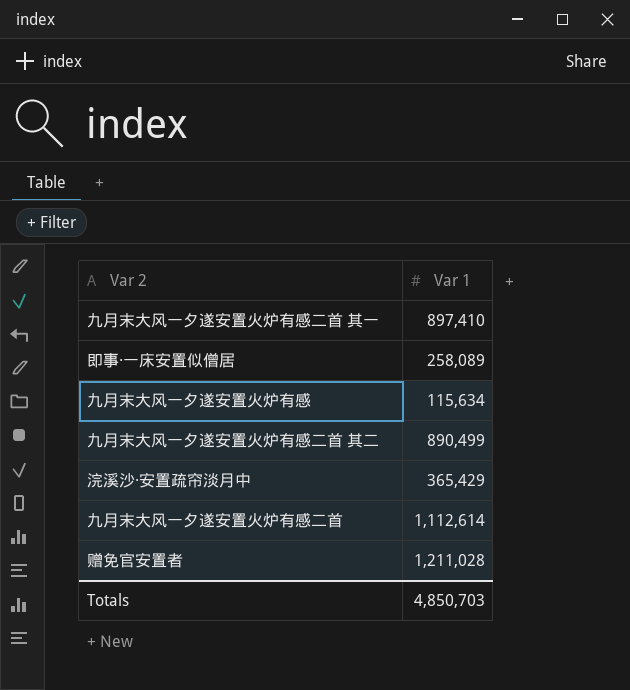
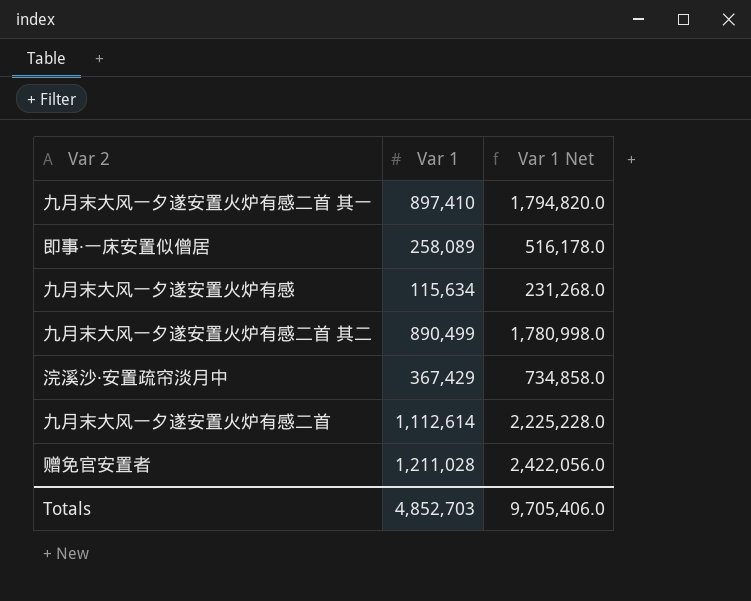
column Var 1 Net | formula: none -> [Var 1] * 2
浣溪沙·安置疏帘淡月中 | Var 1: 365,429 -> 367,429
Totals | Var 1: 4,850,703 -> 4,852,703

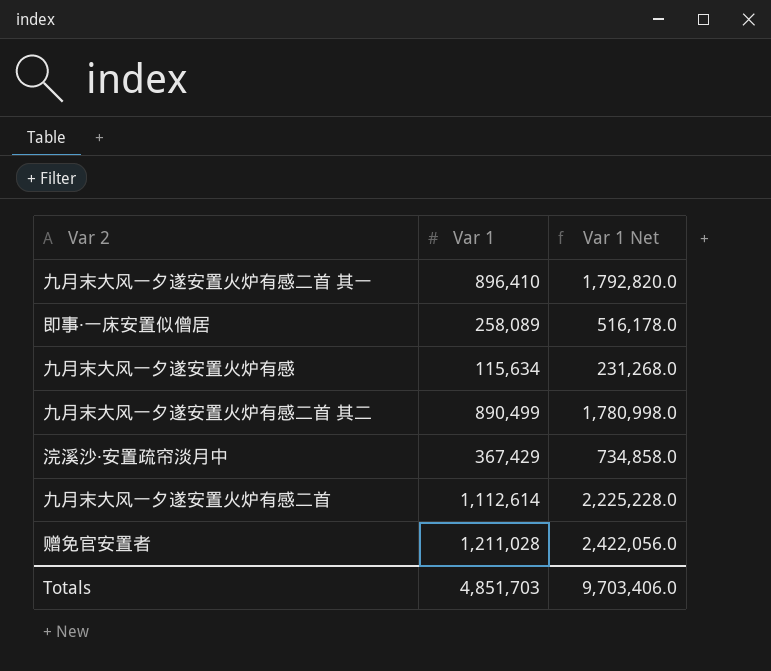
九月末大风一夕遂安置火炉有感二首 其一 | Var 1: 897,410 -> 896,410
九月末大风一夕遂安置火炉有感二首 其一 | Var 1 Net: 1,794,820.0 -> 1,792,820.0
Totals | Var 1: 4,852,703 -> 4,851,703
Totals | Var 1 Net: 9,705,406.0 -> 9,703,406.0

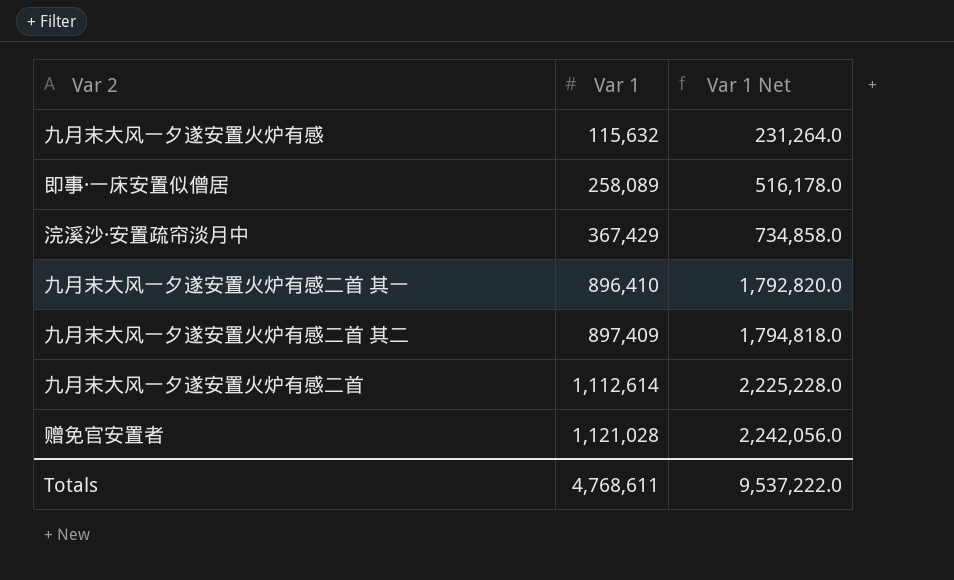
row order: none -> Var 1 ascending
九月末大风一夕遂安置火炉有感 | Var 1: 115,634 -> 115,632
九月末大风一夕遂安置火炉有感 | Var 1 Net: 231,268.0 -> 231,264.0
九月末大风一夕遂安置火炉有感二首 其二 | Var 1: 890,499 -> 897,409
九月末大风一夕遂安置火炉有感二首 其二 | Var 1 Net: 1,780,998.0 -> 1,794,818.0
赠免官安置者 | Var 1: 1,211,028 -> 1,121,028
赠免官安置者 | Var 1 Net: 2,422,056.0 -> 2,242,056.0
Totals | Var 1: 4,851,703 -> 4,768,611
Totals | Var 1 Net: 9,703,406.0 -> 9,537,222.0

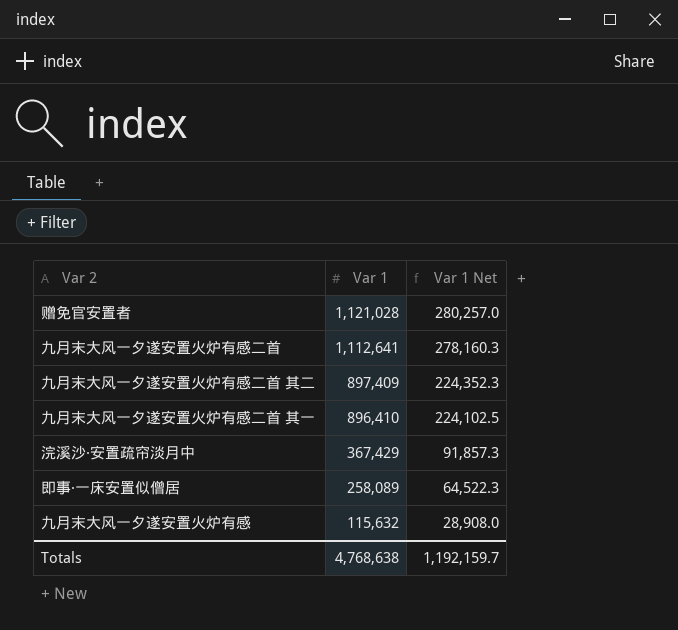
row order: Var 1 ascending -> Var 1 descending
column Var 1 Net | formula: [Var 1] * 2 -> [Var 1] * 0.25
九月末大风一夕遂安置火炉有感二首 | Var 1: 1,112,614 -> 1,112,641
Totals | Var 1: 4,768,611 -> 4,768,638
Totals | Var 1 Net: 9,537,222.0 -> 1,192,159.7

